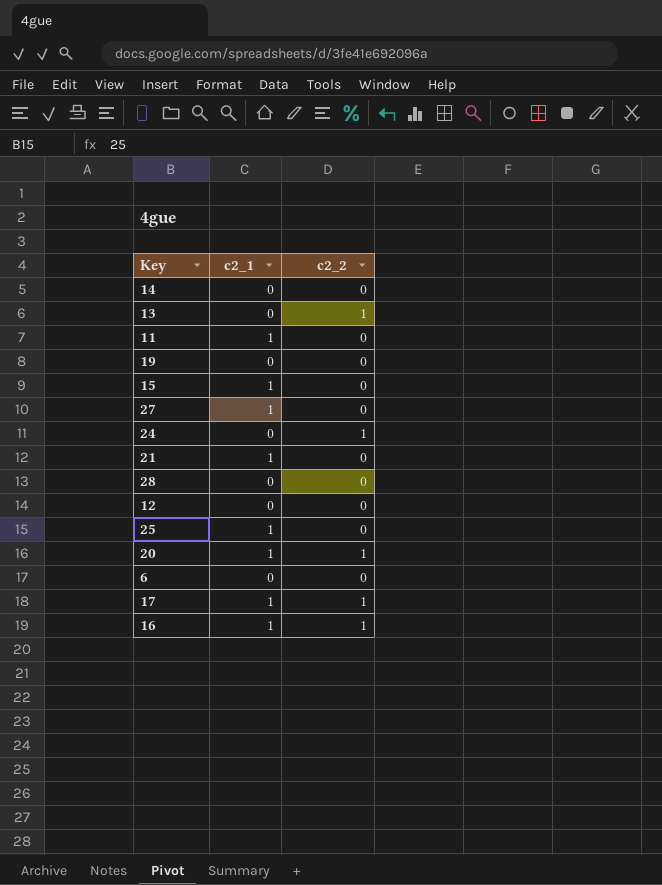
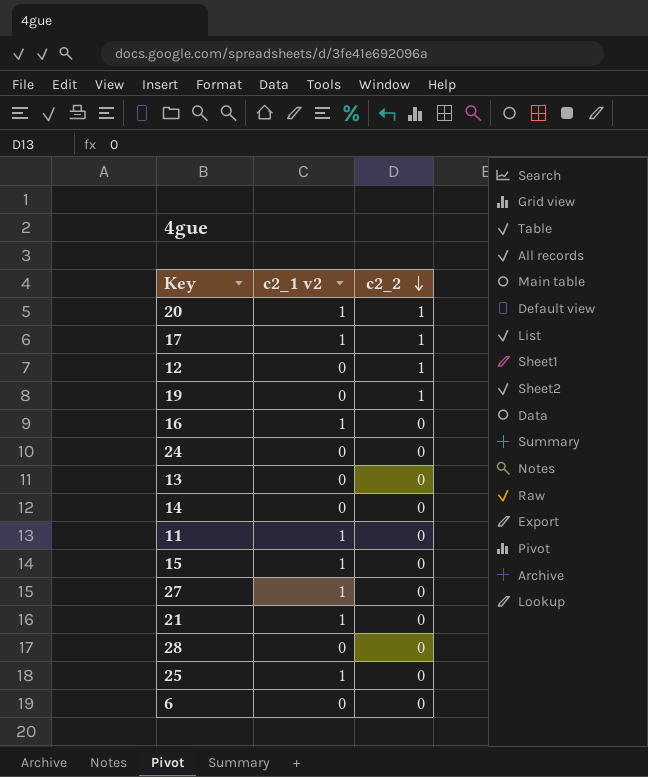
row order: none -> c2_2 descending
column name: c2_1 -> c2_1 v2
12 | c2_2: 0 -> 1
19 | c2_2: 0 -> 1
16 | c2_2: 1 -> 0
24 | c2_2: 1 -> 0
13 | c2_2: 1 -> 0

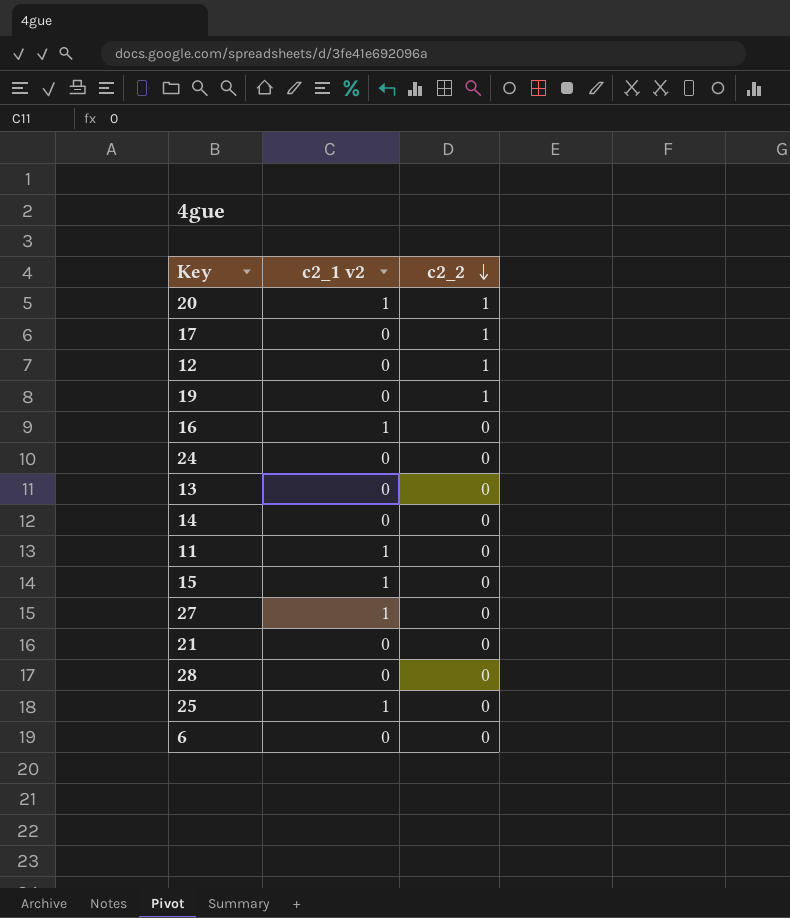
17 | c2_1 v2: 1 -> 0
21 | c2_1 v2: 1 -> 0

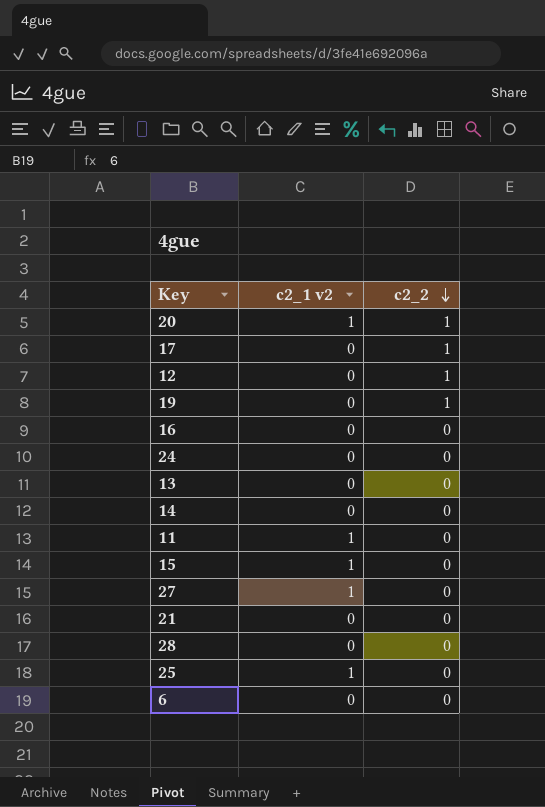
16 | c2_1 v2: 1 -> 0

